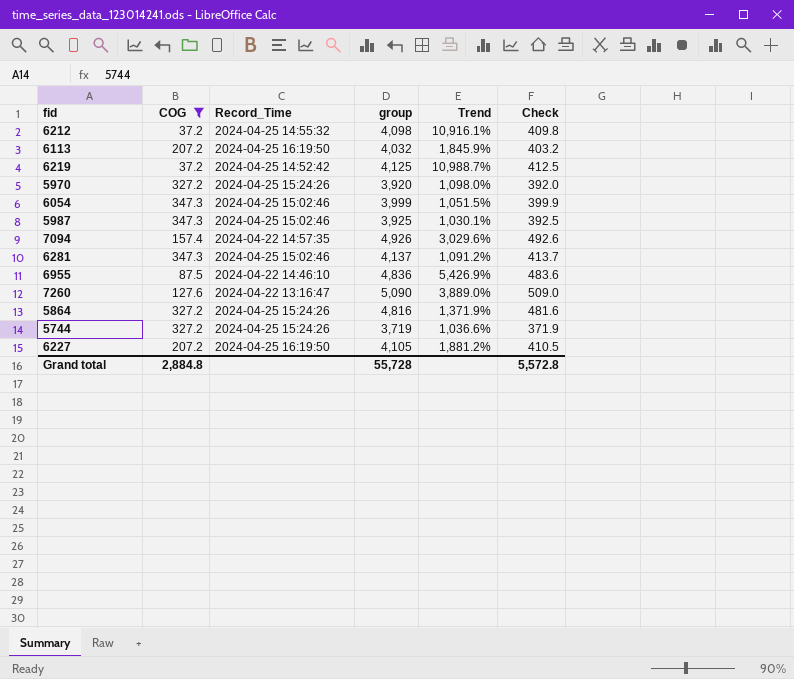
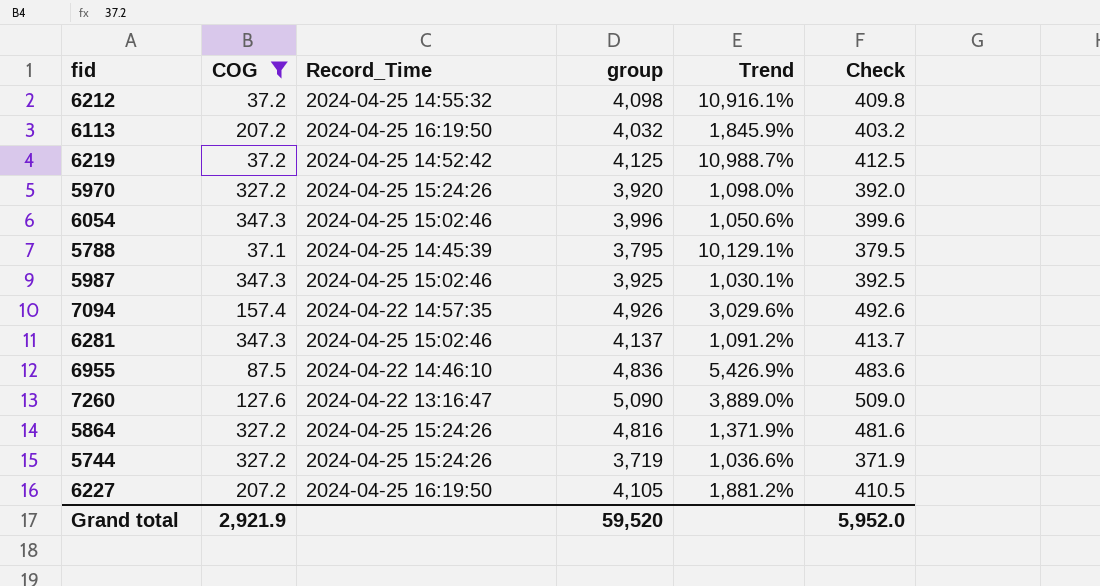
6054 | group: 3,999 -> 3,996
6054 | Trend: 1,051.5% -> 1,050.6%
6054 | Check: 399.9 -> 399.6
row 5788: none -> 37.1 | 2024-04-25 14:45:39 | 3,795 | 10,129.1% | 379.5
Grand total | COG: 2,884.8 -> 2,921.9
Grand total | group: 55,728 -> 59,520
Grand total | Check: 5,572.8 -> 5,952.0

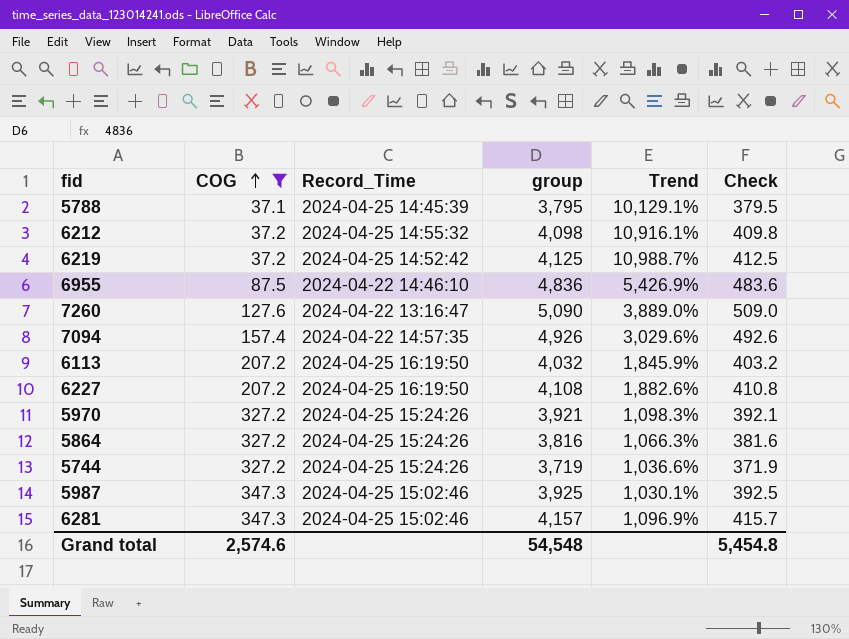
row order: none -> COG ascending
row 6054: 347.3 | 2024-04-25 15:02:46 | 3,996 | 1,050.6% | 399.6 -> none
6227 | group: 4,105 -> 4,108
6227 | Trend: 1,881.2% -> 1,882.6%
6227 | Check: 410.5 -> 410.8
5970 | group: 3,920 -> 3,921
5970 | Trend: 1,098.0% -> 1,098.3%
5970 | Check: 392.0 -> 392.1
5864 | group: 4,816 -> 3,816
5864 | Trend: 1,371.9% -> 1,066.3%
5864 | Check: 481.6 -> 381.6
6281 | group: 4,137 -> 4,157
6281 | Trend: 1,091.2% -> 1,096.9%
6281 | Check: 413.7 -> 415.7
Grand total | COG: 2,921.9 -> 2,574.6
Grand total | group: 59,520 -> 54,548
Grand total | Check: 5,952.0 -> 5,454.8

